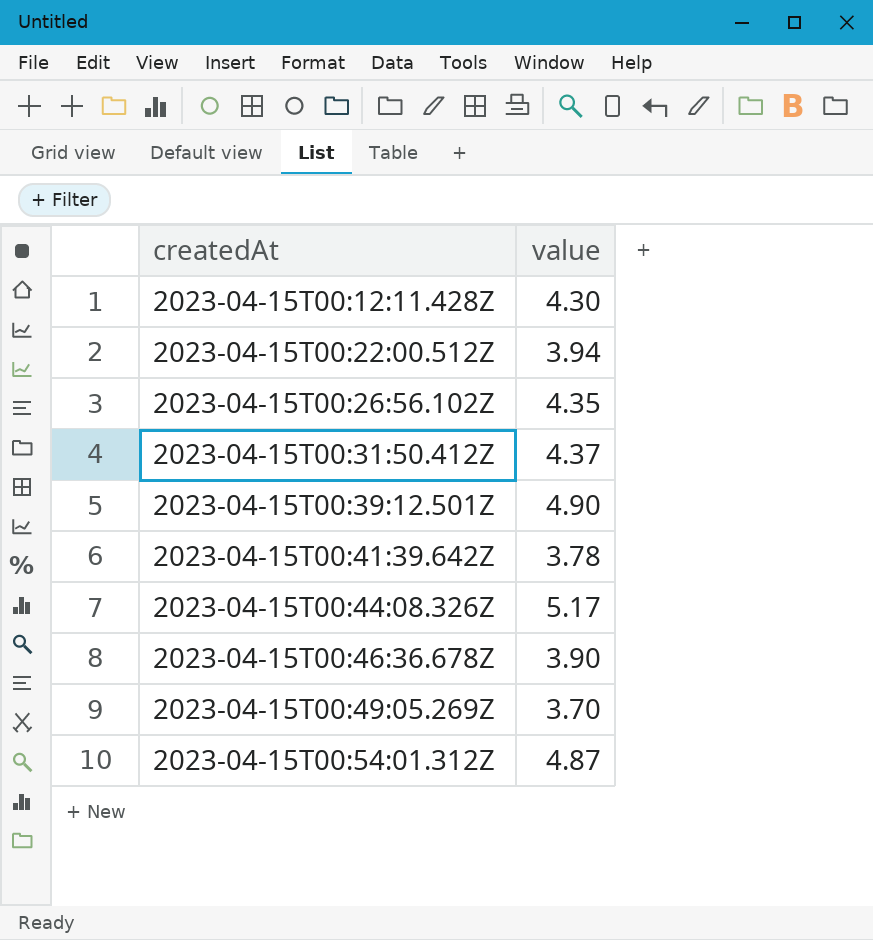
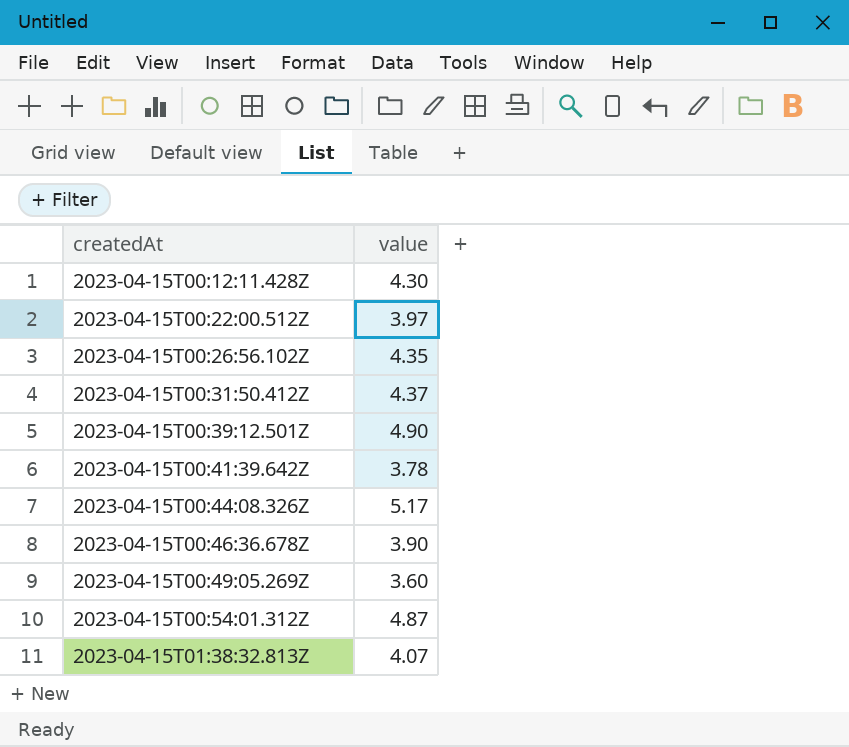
2023-04-15T00:22:00.512Z | value: 3.94 -> 3.97
2023-04-15T00:49:05.269Z | value: 3.70 -> 3.60
row 2023-04-15T01:38:32.813Z: none -> 4.07

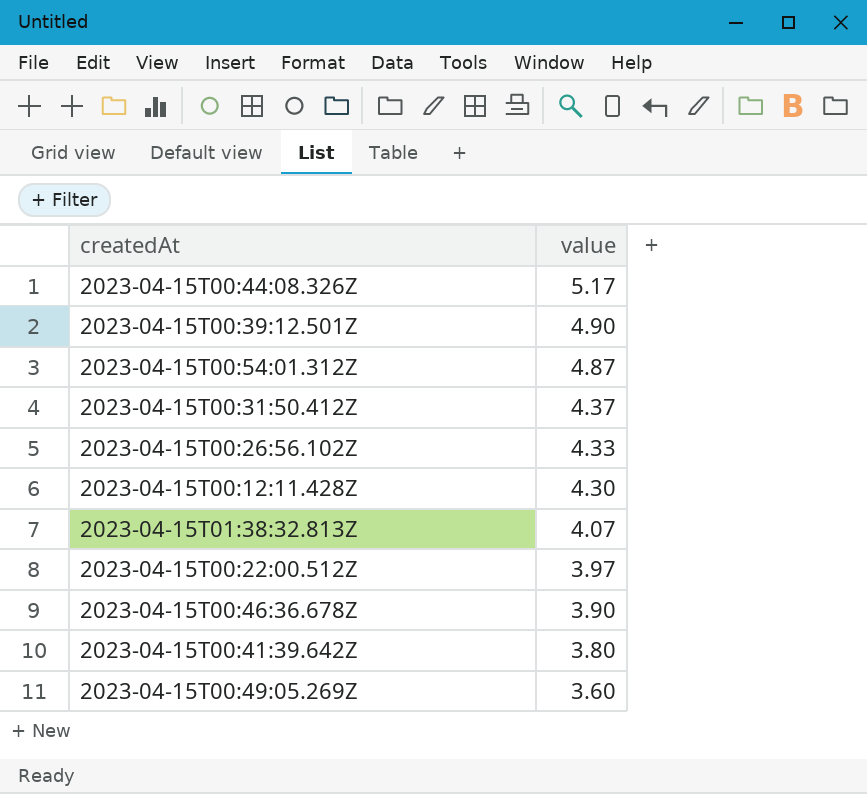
row order: createdAt ascending -> value descending
2023-04-15T00:26:56.102Z | value: 4.35 -> 4.33
2023-04-15T00:41:39.642Z | value: 3.78 -> 3.80

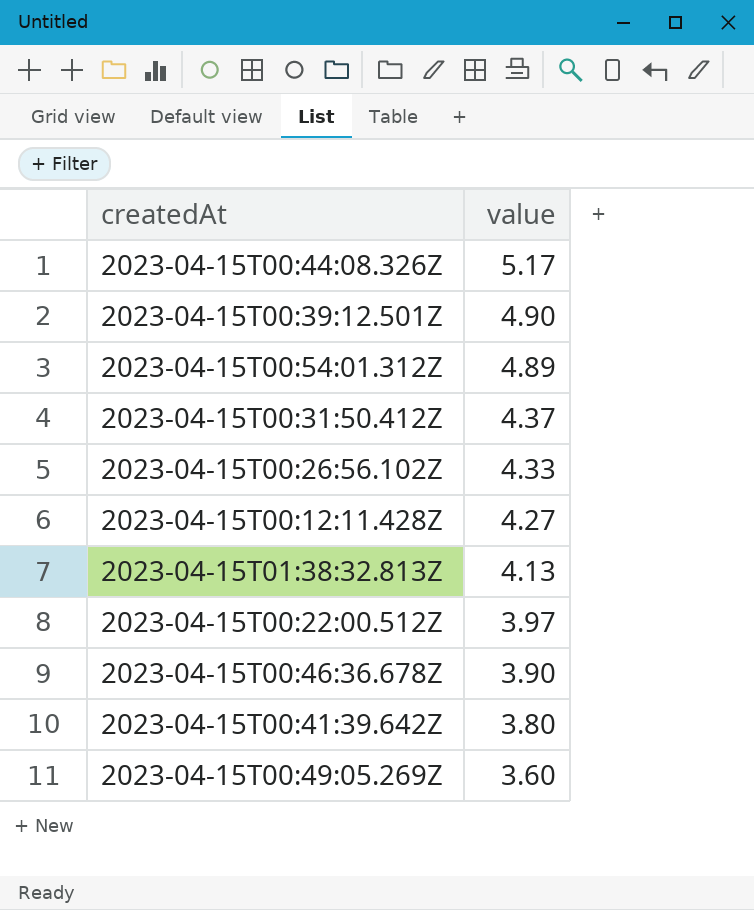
2023-04-15T00:54:01.312Z | value: 4.87 -> 4.89
2023-04-15T00:12:11.428Z | value: 4.30 -> 4.27
2023-04-15T01:38:32.813Z | value: 4.07 -> 4.13

